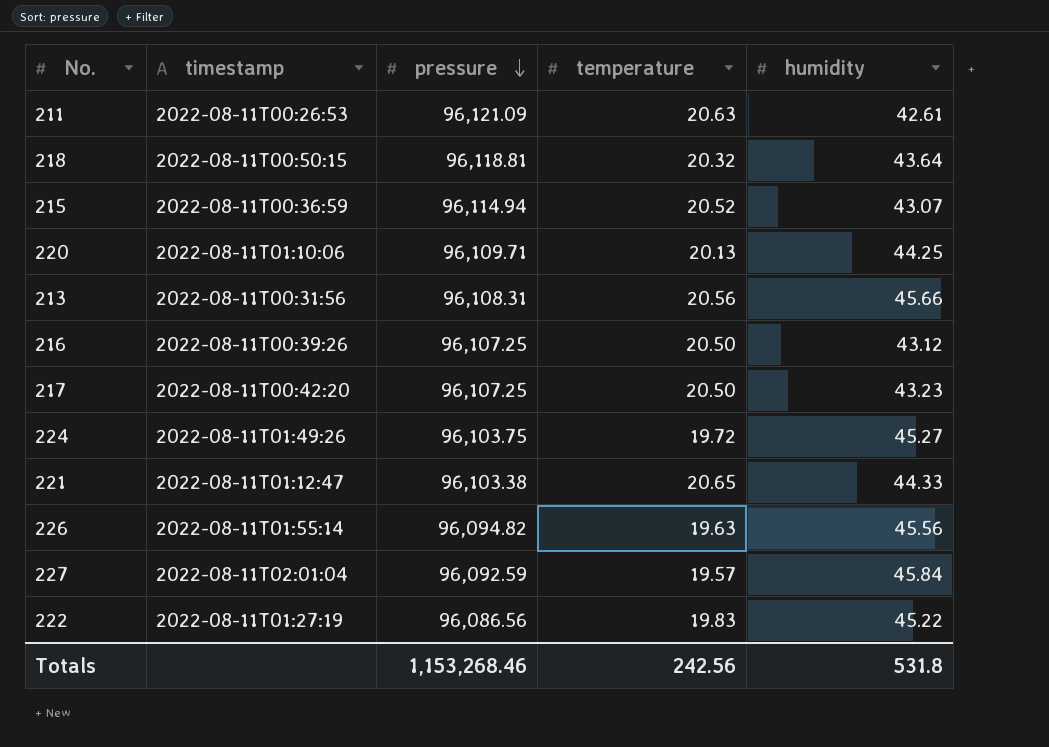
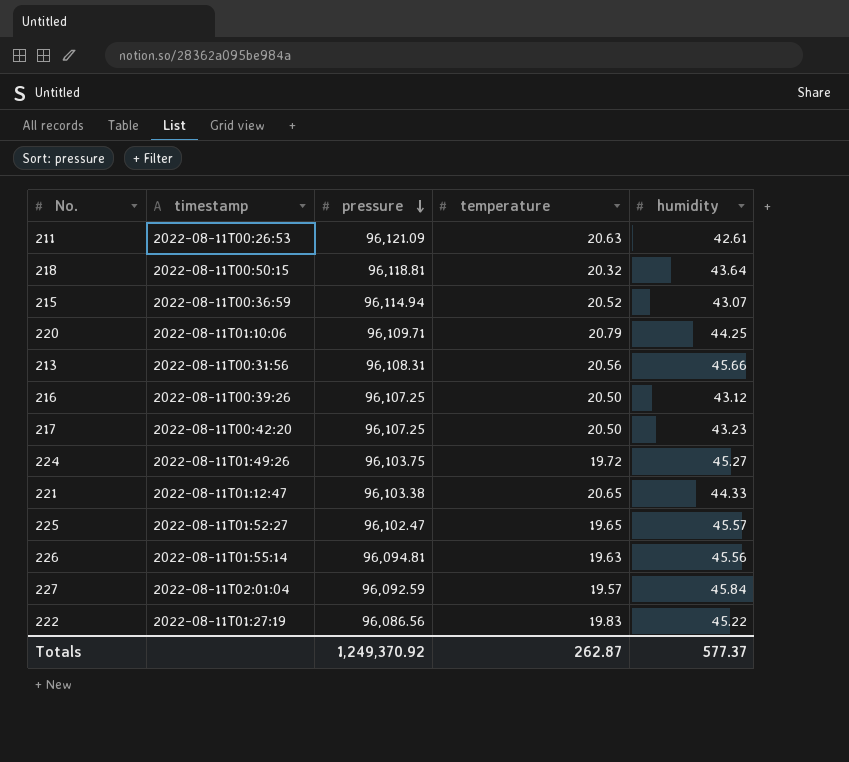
220 | temperature: 20.13 -> 20.79
row 225: none -> 2022-08-11T01:52:27 | 96,102.47 | 19.65 | 45.57
226 | pressure: 96,094.82 -> 96,094.81
Totals | pressure: 1,153,268.46 -> 1,249,370.92
Totals | temperature: 242.56 -> 262.87
Totals | humidity: 531.8 -> 577.37

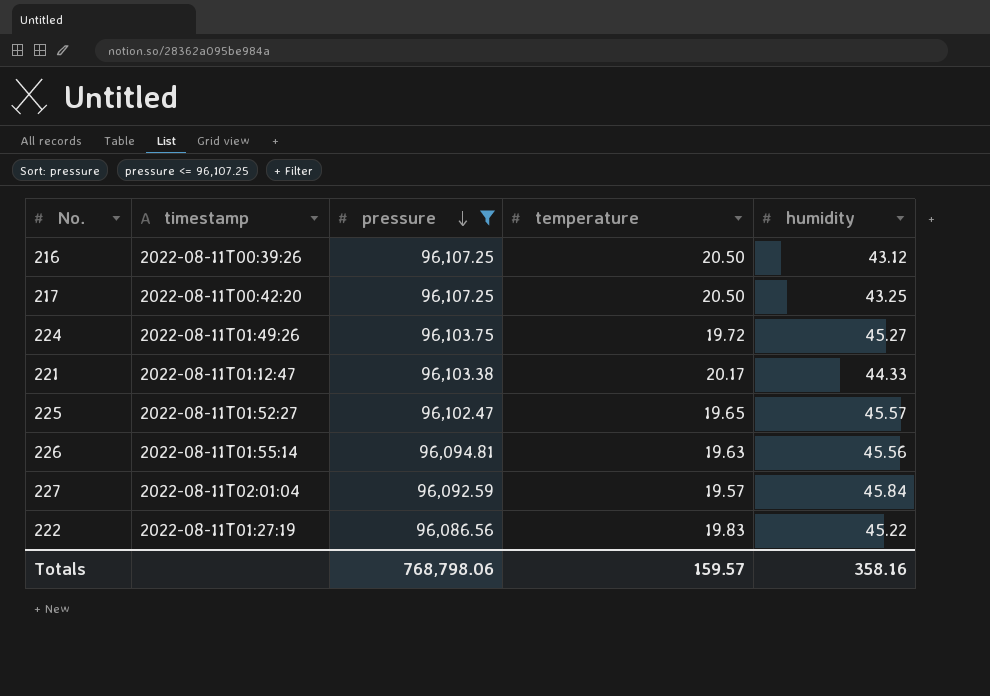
filter: none -> pressure <= 96,107.25
217 | humidity: 43.23 -> 43.25
221 | temperature: 20.65 -> 20.17
Totals | pressure: 1,249,370.92 -> 768,798.06
Totals | temperature: 262.87 -> 159.57
Totals | humidity: 577.37 -> 358.16

